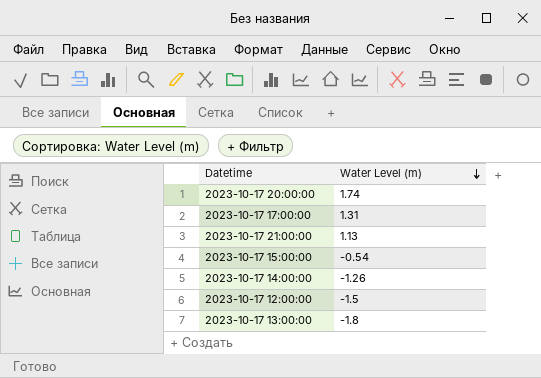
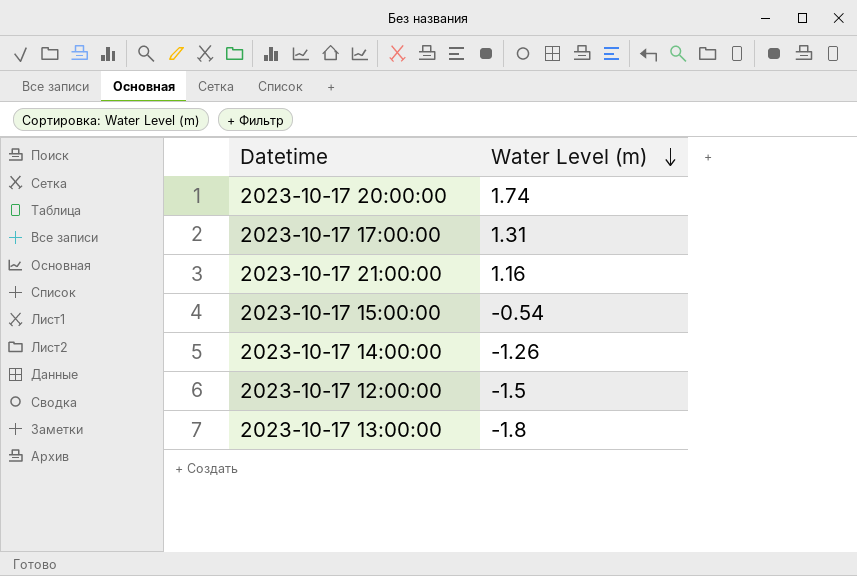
2023-10-17 21:00:00 | Water Level (m): 1.13 -> 1.16

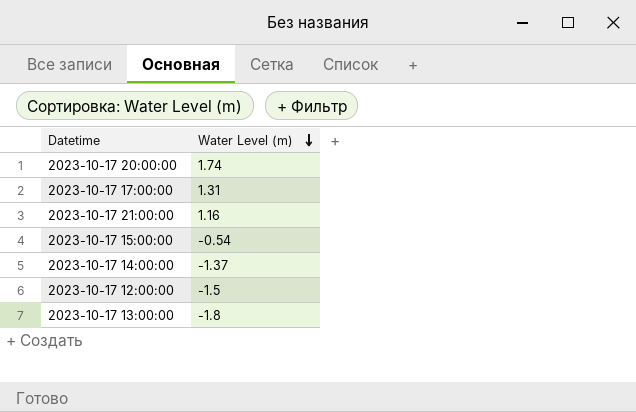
2023-10-17 14:00:00 | Water Level (m): -1.26 -> -1.37

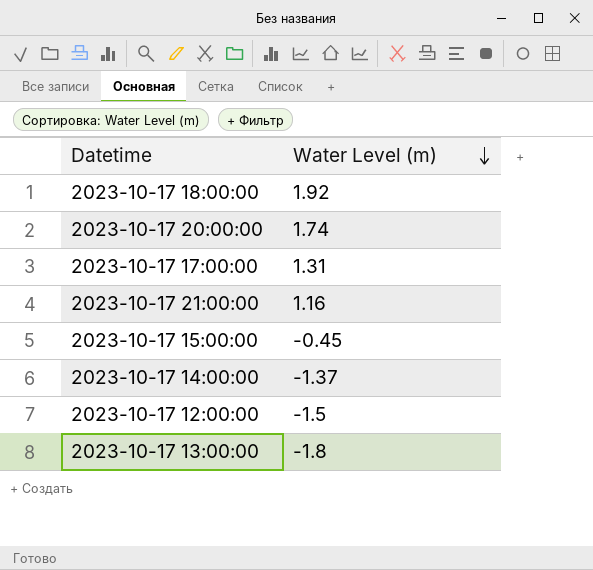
row 2023-10-17 18:00:00: none -> 1.92
2023-10-17 15:00:00 | Water Level (m): -0.54 -> -0.45

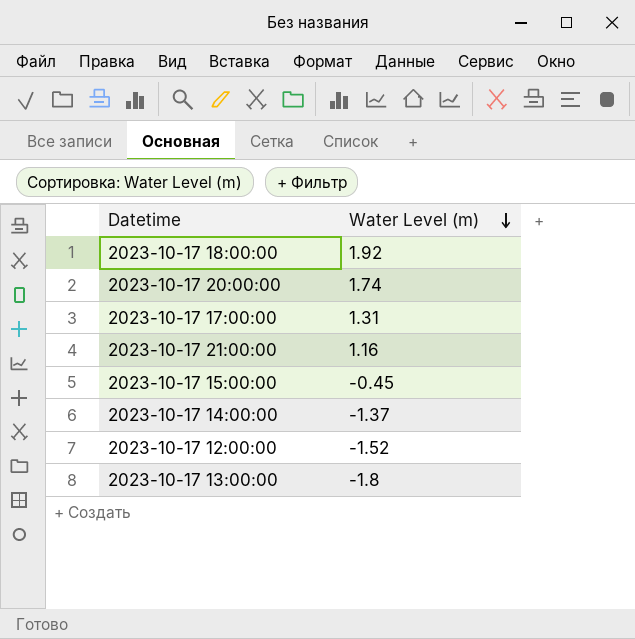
2023-10-17 12:00:00 | Water Level (m): -1.5 -> -1.52

